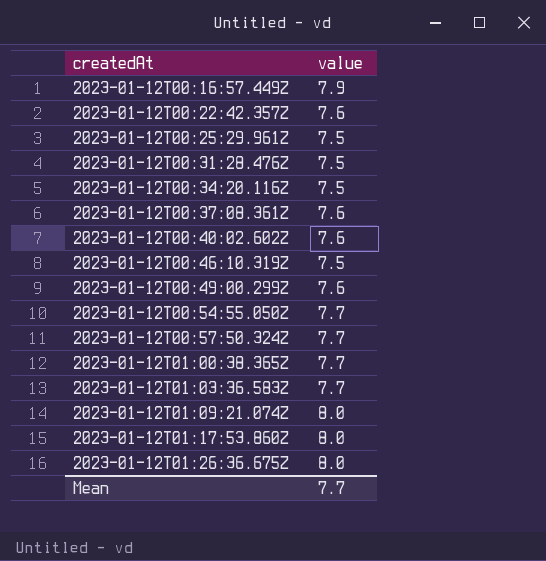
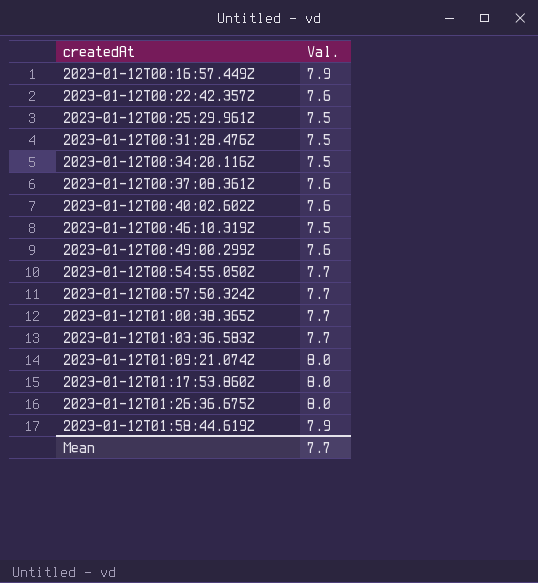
column name: value -> Val.
row 2023-01-12T01:58:44.619Z: none -> 7.9

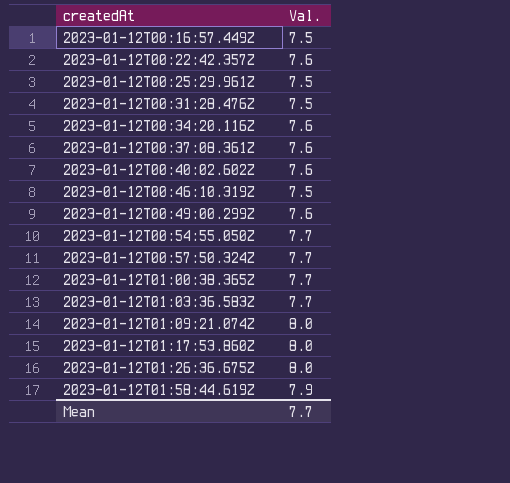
2023-01-12T00:16:57.449Z | Val.: 7.9 -> 7.5
2023-01-12T00:34:20.116Z | Val.: 7.5 -> 7.6

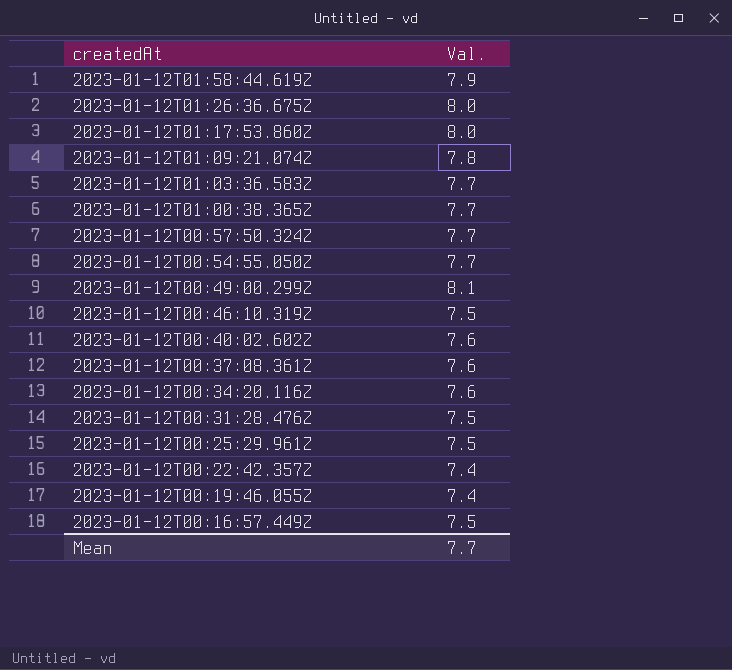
row order: createdAt ascending -> createdAt descending
2023-01-12T01:09:21.074Z | Val.: 8.0 -> 7.8
2023-01-12T00:49:00.299Z | Val.: 7.6 -> 8.1
2023-01-12T00:22:42.357Z | Val.: 7.6 -> 7.4
row 2023-01-12T00:19:46.055Z: none -> 7.4

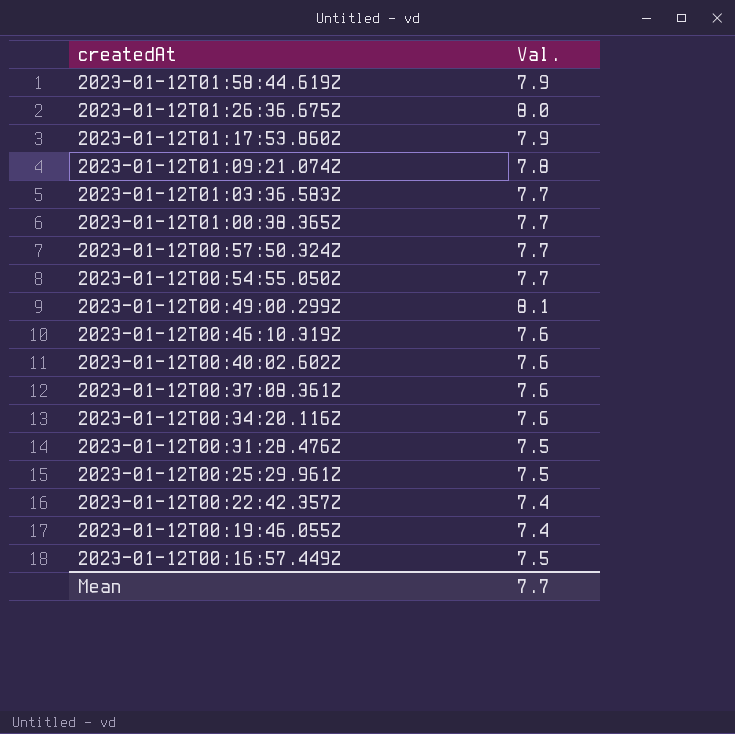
2023-01-12T01:17:53.860Z | Val.: 8.0 -> 7.9
2023-01-12T00:46:10.319Z | Val.: 7.5 -> 7.6

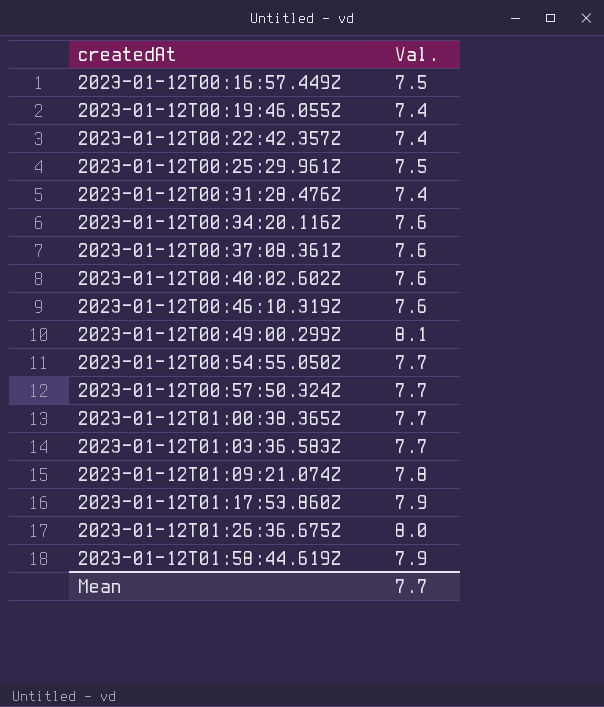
row order: createdAt descending -> createdAt ascending
2023-01-12T00:31:28.476Z | Val.: 7.5 -> 7.4

